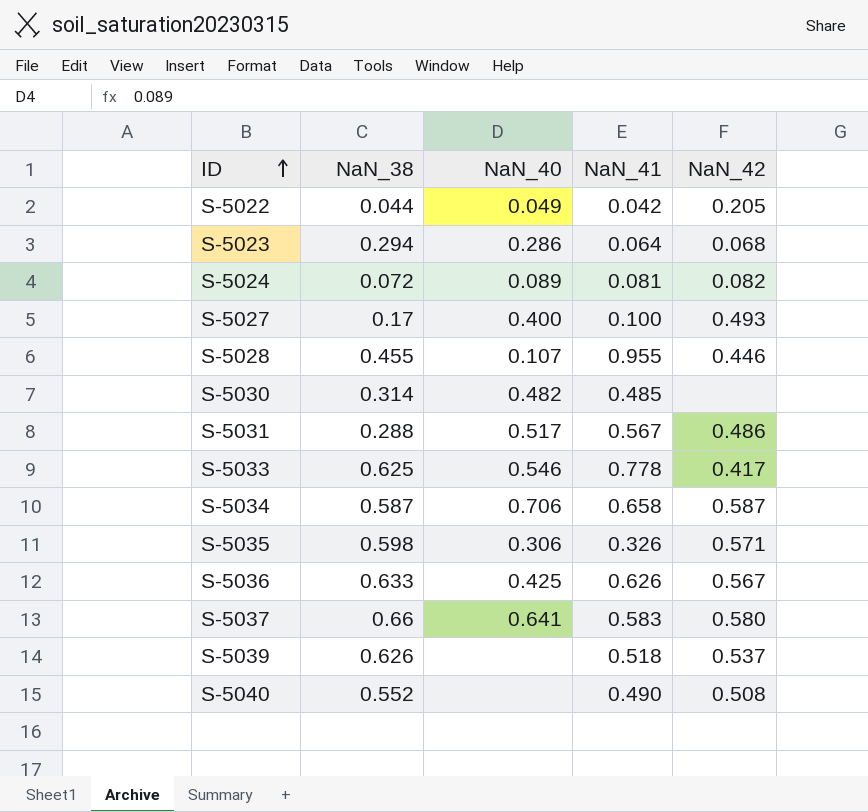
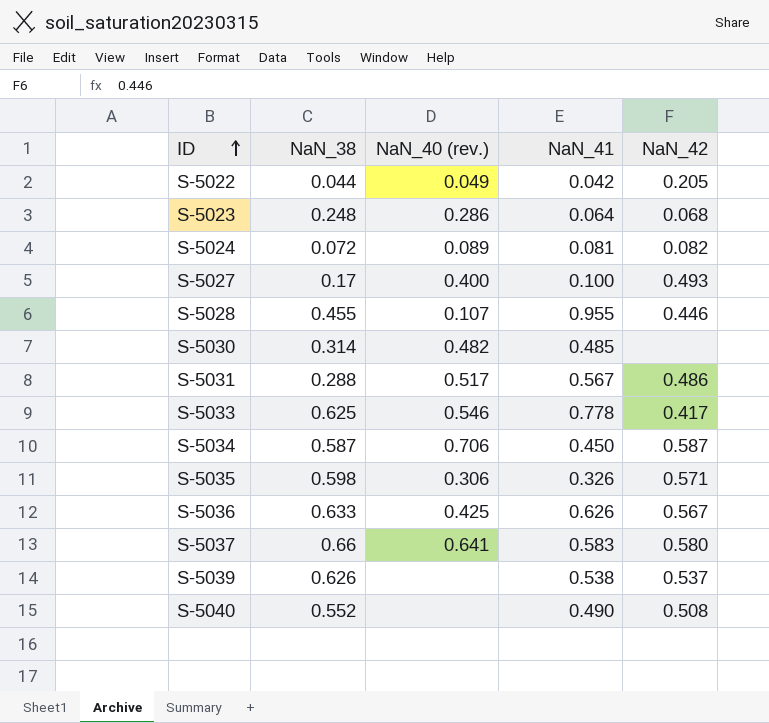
column name: NaN_40 -> NaN_40 (rev.)
S-5023 | NaN_38: 0.294 -> 0.248
S-5034 | NaN_41: 0.658 -> 0.450
S-5039 | NaN_41: 0.518 -> 0.538

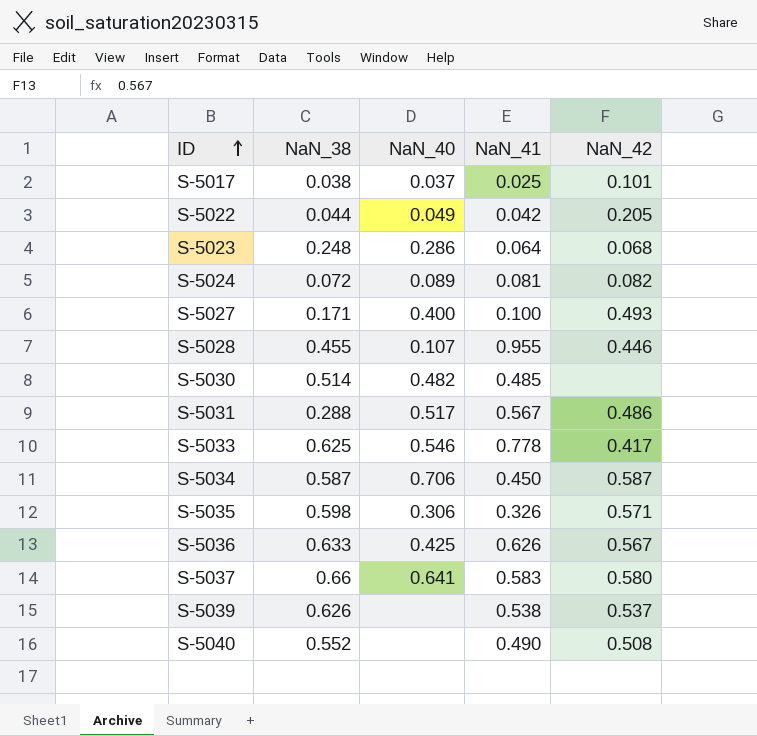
column name: NaN_40 (rev.) -> NaN_40
row S-5017: none -> 0.038 | 0.037 | 0.025 | 0.101
S-5027 | NaN_38: 0.17 -> 0.171
S-5030 | NaN_38: 0.314 -> 0.514

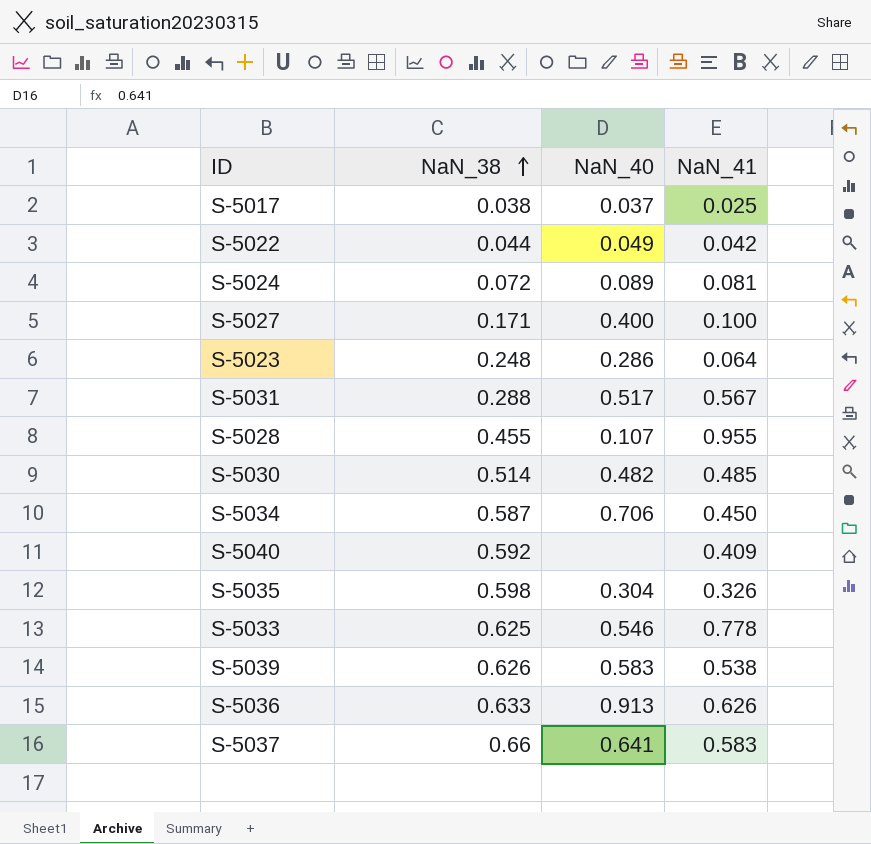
row order: ID ascending -> NaN_38 ascending
column NaN_42 | position: 5 -> none
S-5040 | NaN_38: 0.552 -> 0.592
S-5040 | NaN_41: 0.490 -> 0.409
S-5035 | NaN_40: 0.306 -> 0.304
S-5039 | NaN_40: none -> 0.583
S-5036 | NaN_40: 0.425 -> 0.913

